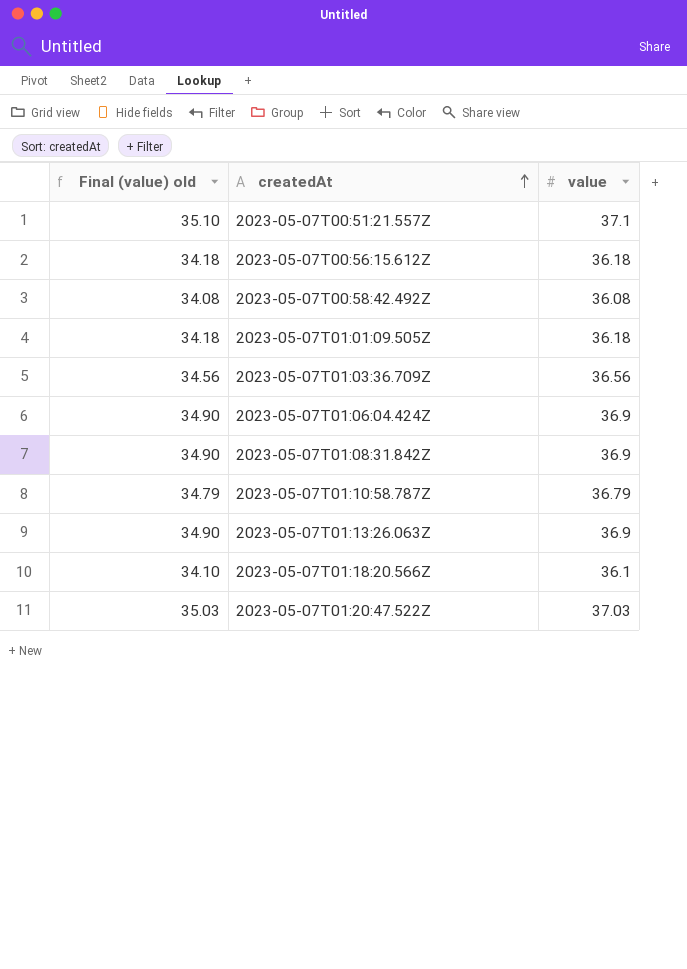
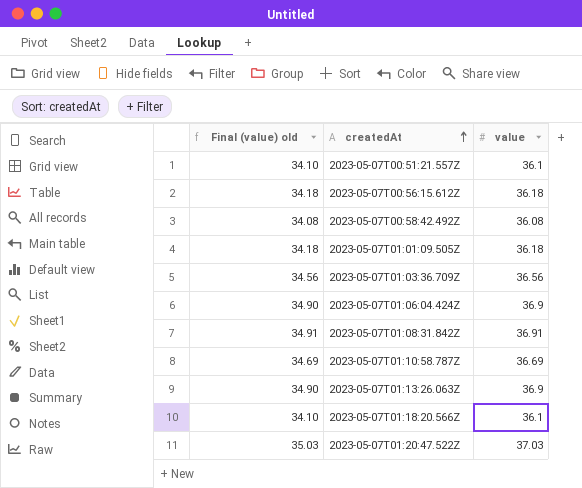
2023-05-07T00:51:21.557Z | Final (value) old: 35.10 -> 34.10
2023-05-07T00:51:21.557Z | value: 37.1 -> 36.1
2023-05-07T01:08:31.842Z | Final (value) old: 34.90 -> 34.91
2023-05-07T01:08:31.842Z | value: 36.9 -> 36.91
2023-05-07T01:10:58.787Z | Final (value) old: 34.79 -> 34.69
2023-05-07T01:10:58.787Z | value: 36.79 -> 36.69

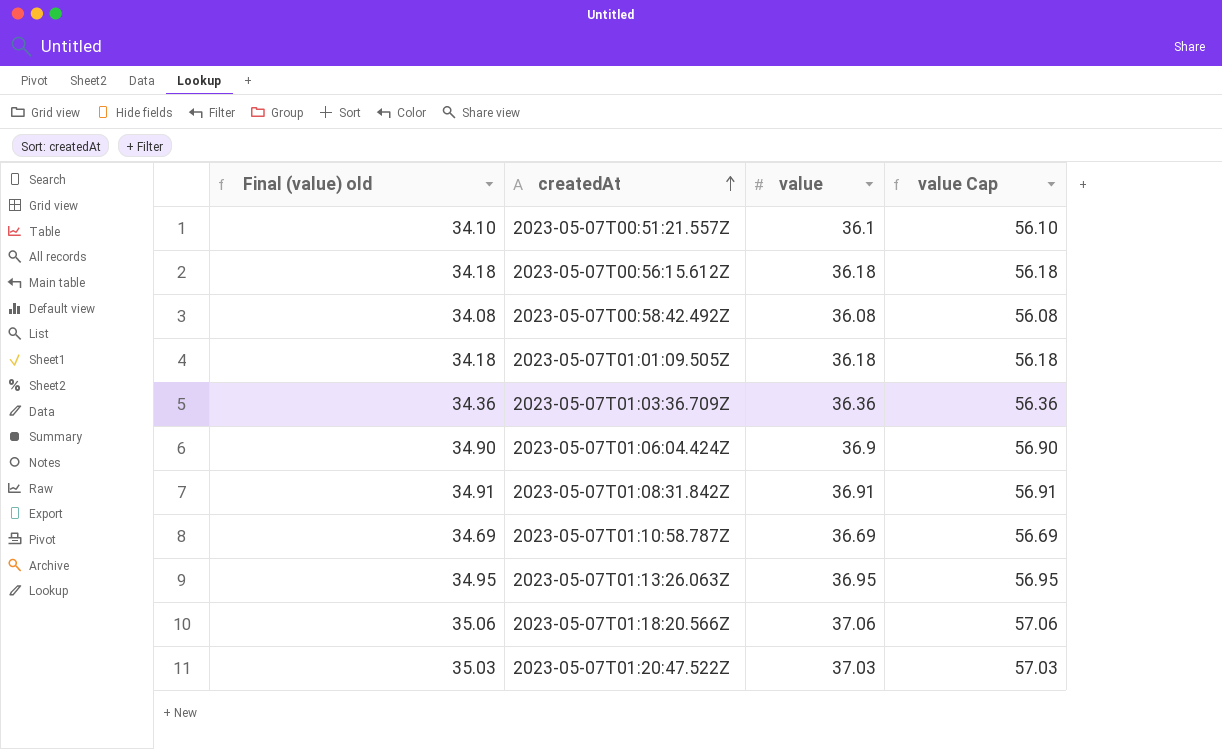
column value Cap | formula: none -> [value] + 20
2023-05-07T01:03:36.709Z | Final (value) old: 34.56 -> 34.36
2023-05-07T01:03:36.709Z | value: 36.56 -> 36.36
2023-05-07T01:13:26.063Z | Final (value) old: 34.90 -> 34.95
2023-05-07T01:13:26.063Z | value: 36.9 -> 36.95
2023-05-07T01:18:20.566Z | Final (value) old: 34.10 -> 35.06
2023-05-07T01:18:20.566Z | value: 36.1 -> 37.06

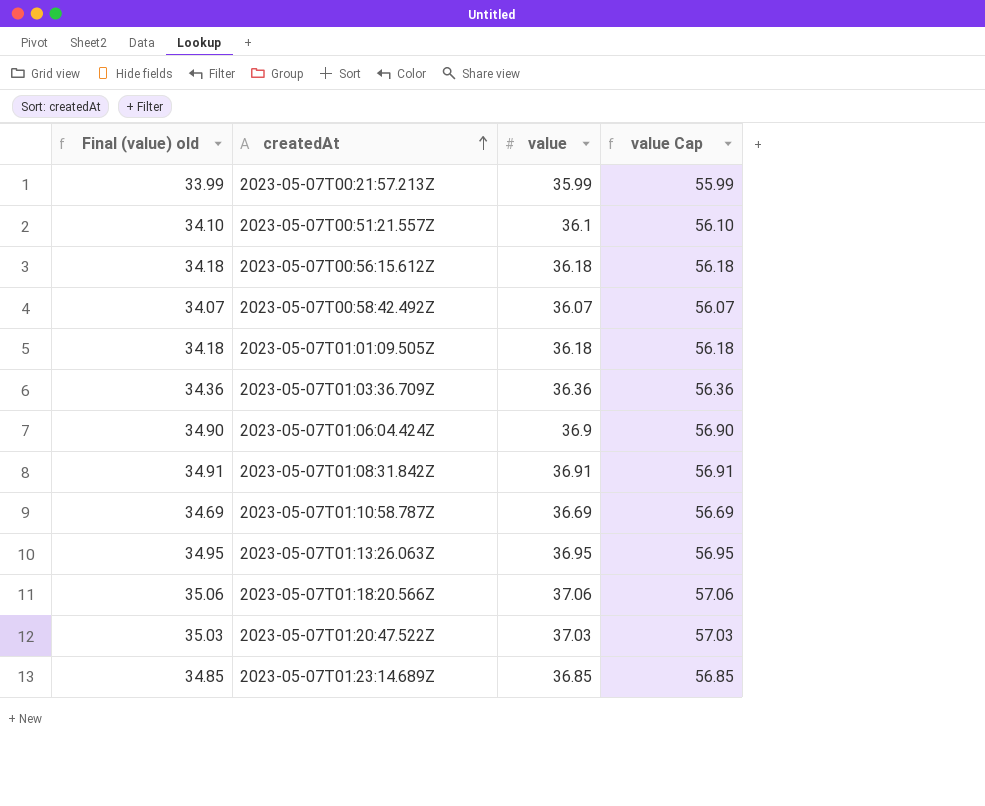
row 2023-05-07T00:21:57.213Z: none -> 33.99 | 35.99 | 55.99
2023-05-07T00:58:42.492Z | Final (value) old: 34.08 -> 34.07
2023-05-07T00:58:42.492Z | value: 36.08 -> 36.07
2023-05-07T00:58:42.492Z | value Cap: 56.08 -> 56.07
row 2023-05-07T01:23:14.689Z: none -> 34.85 | 36.85 | 56.85

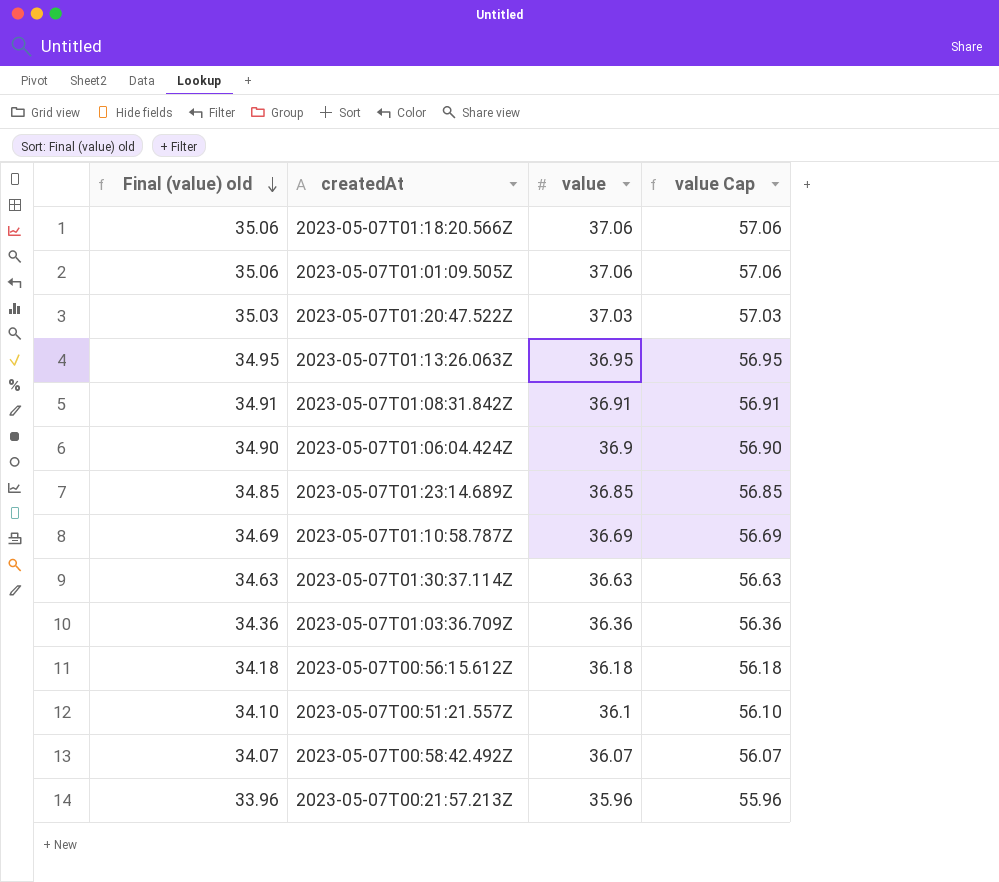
row order: createdAt ascending -> Final (value) old descending
2023-05-07T01:01:09.505Z | Final (value) old: 34.18 -> 35.06
2023-05-07T01:01:09.505Z | value: 36.18 -> 37.06
2023-05-07T01:01:09.505Z | value Cap: 56.18 -> 57.06
row 2023-05-07T01:30:37.114Z: none -> 34.63 | 36.63 | 56.63
2023-05-07T00:21:57.213Z | Final (value) old: 33.99 -> 33.96
2023-05-07T00:21:57.213Z | value: 35.99 -> 35.96
2023-05-07T00:21:57.213Z | value Cap: 55.99 -> 55.96

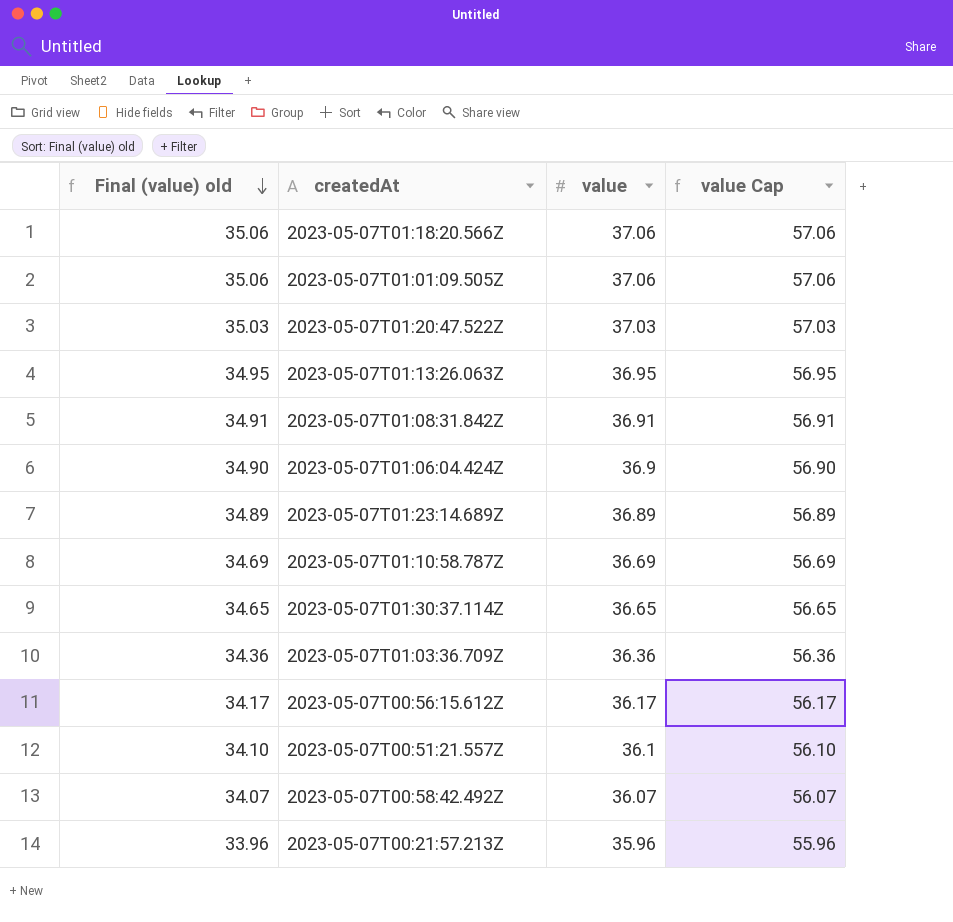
2023-05-07T01:23:14.689Z | Final (value) old: 34.85 -> 34.89
2023-05-07T01:23:14.689Z | value: 36.85 -> 36.89
2023-05-07T01:23:14.689Z | value Cap: 56.85 -> 56.89
2023-05-07T01:30:37.114Z | Final (value) old: 34.63 -> 34.65
2023-05-07T01:30:37.114Z | value: 36.63 -> 36.65
2023-05-07T01:30:37.114Z | value Cap: 56.63 -> 56.65
2023-05-07T00:56:15.612Z | Final (value) old: 34.18 -> 34.17
2023-05-07T00:56:15.612Z | value: 36.18 -> 36.17
2023-05-07T00:56:15.612Z | value Cap: 56.18 -> 56.17

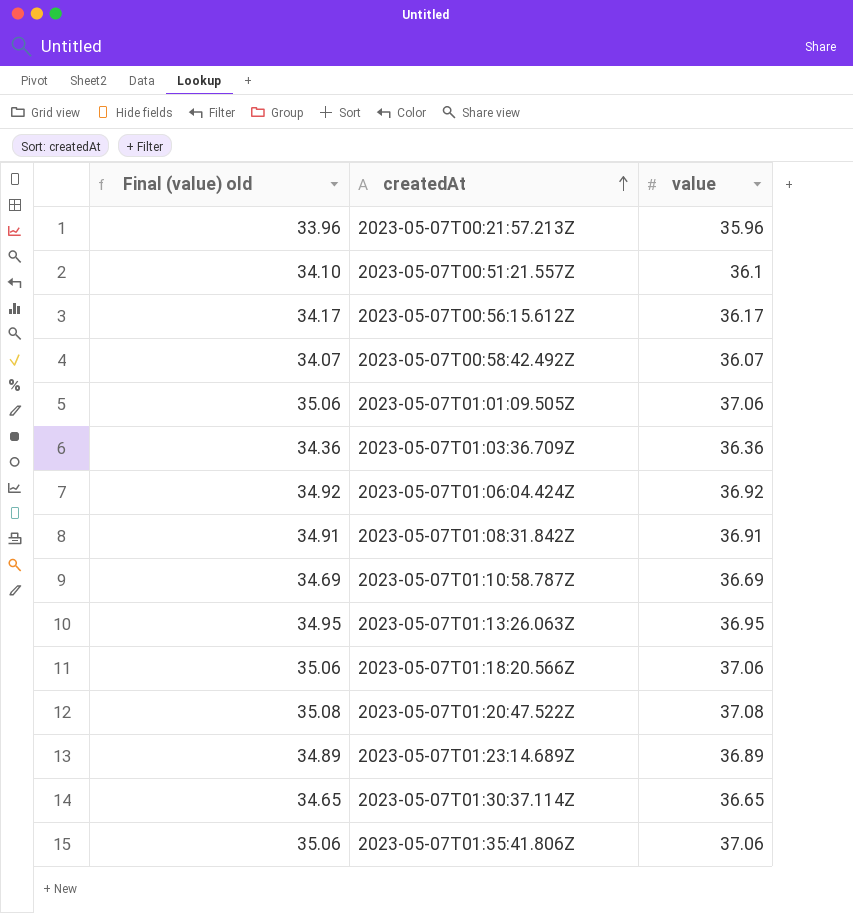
row order: Final (value) old descending -> createdAt ascending
column value Cap | formula: [value] + 20 -> none
2023-05-07T01:06:04.424Z | Final (value) old: 34.90 -> 34.92
2023-05-07T01:06:04.424Z | value: 36.9 -> 36.92
2023-05-07T01:20:47.522Z | Final (value) old: 35.03 -> 35.08
2023-05-07T01:20:47.522Z | value: 37.03 -> 37.08
row 2023-05-07T01:35:41.806Z: none -> 35.06 | 37.06

